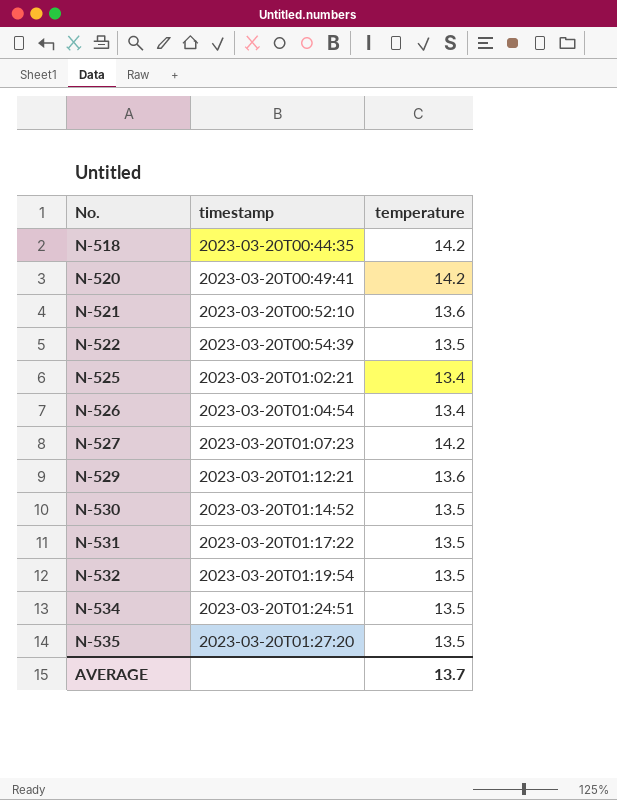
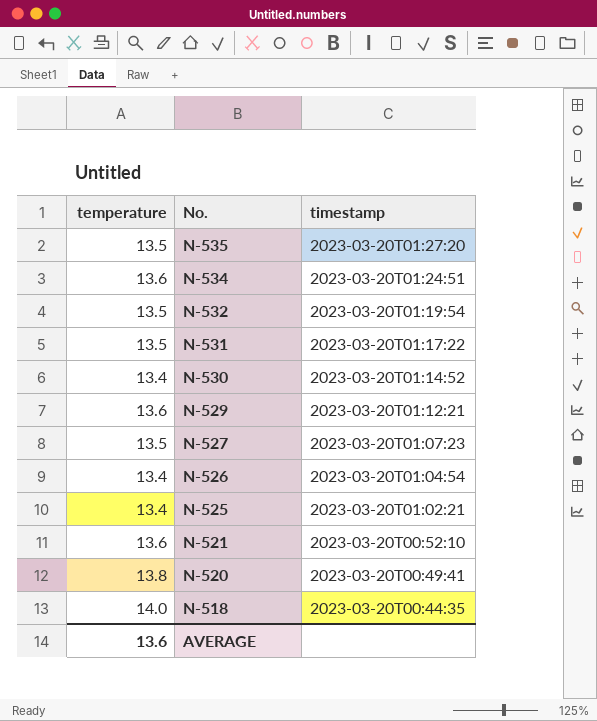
row order: No. ascending -> No. descending
column temperature | position: 3 -> 1
row N-522: 2023-03-20T00:54:39 | 13.5 -> none
N-534 | temperature: 13.5 -> 13.6
N-530 | temperature: 13.5 -> 13.4
N-527 | temperature: 14.2 -> 13.5
N-520 | temperature: 14.2 -> 13.8
N-518 | temperature: 14.2 -> 14.0
AVERAGE | temperature: 13.7 -> 13.6

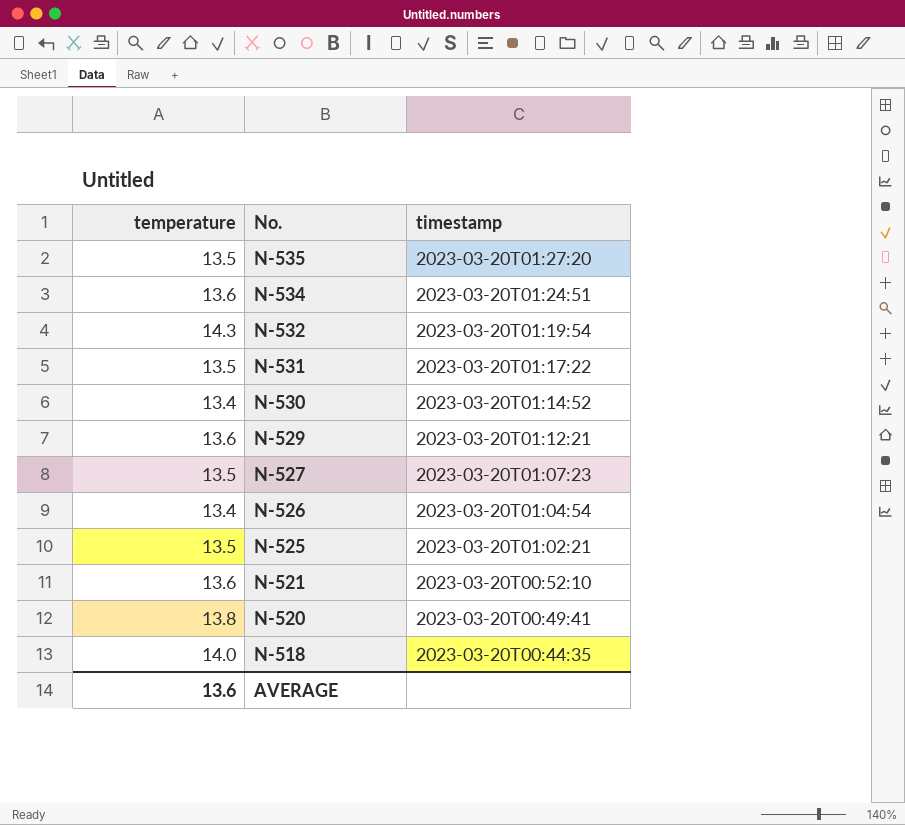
N-532 | temperature: 13.5 -> 14.3
N-525 | temperature: 13.4 -> 13.5

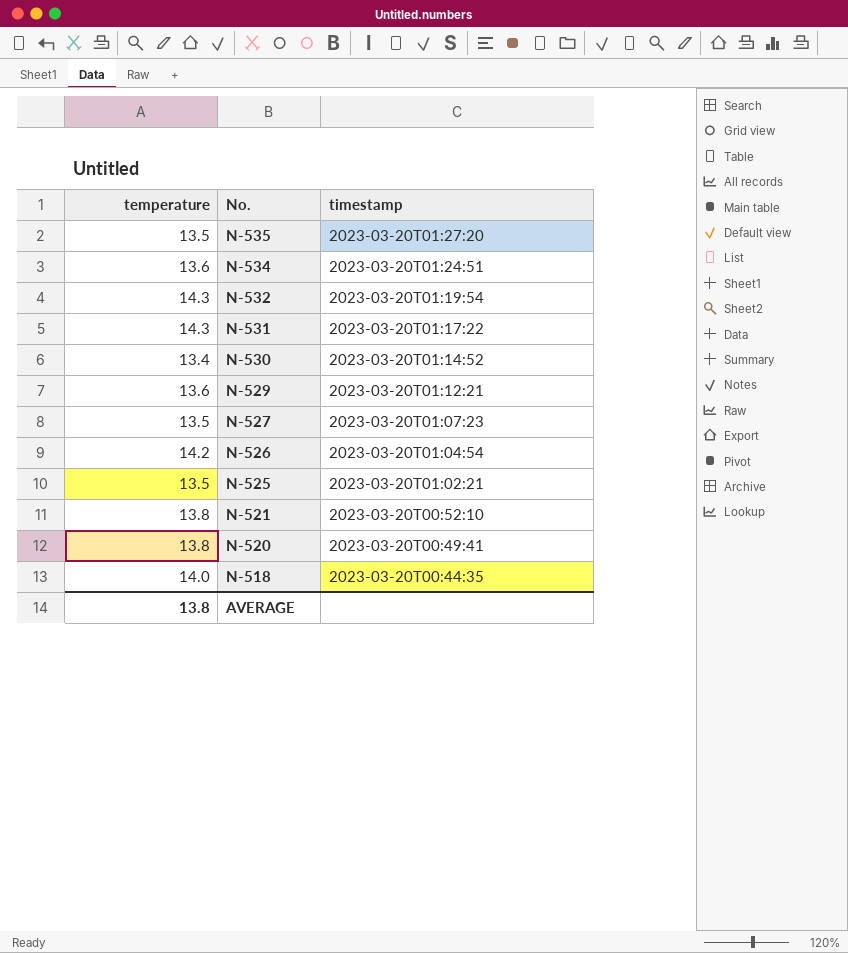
N-531 | temperature: 13.5 -> 14.3
N-526 | temperature: 13.4 -> 14.2
N-521 | temperature: 13.6 -> 13.8
AVERAGE | temperature: 13.6 -> 13.8

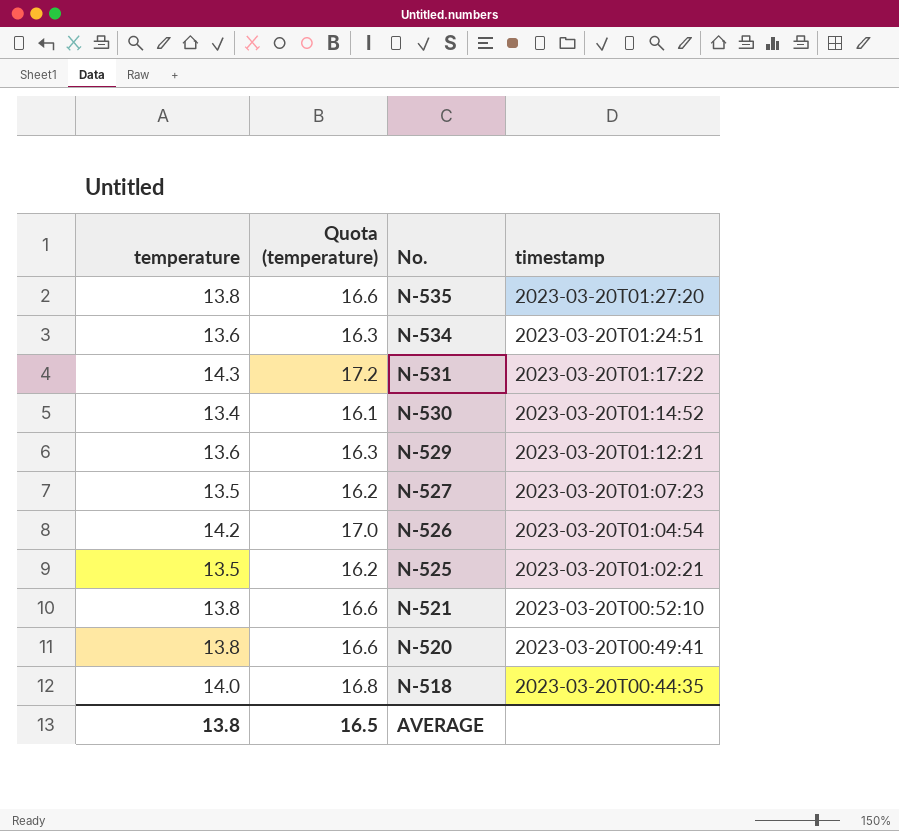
column Quota (temperature) | formula: none -> [temperature] * 1.2
row N-532: 14.3 | 2023-03-20T01:19:54 -> none
N-535 | temperature: 13.5 -> 13.8

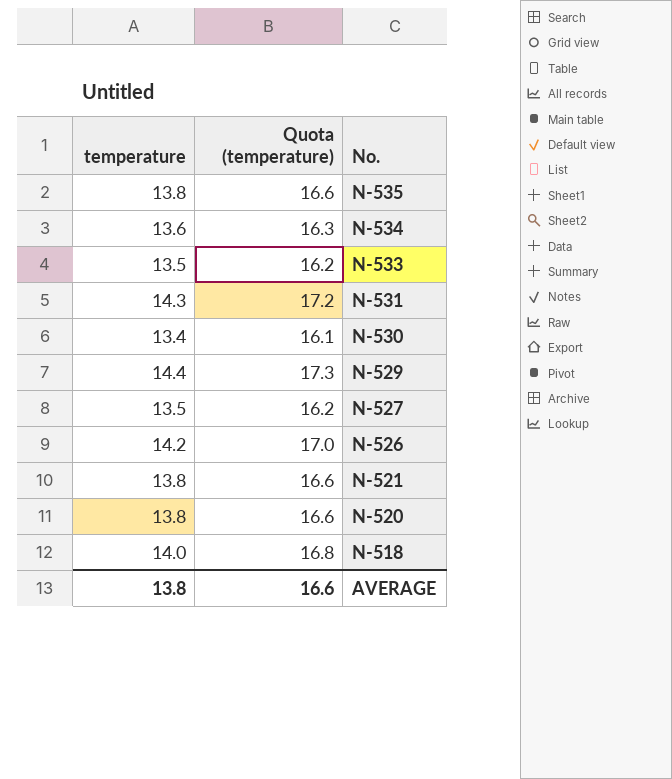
column timestamp | position: 4 -> none
row N-525: 13.5 | 16.2 | 2023-03-20T01:02:21 -> none
row N-533: none -> 13.5 | 16.2
N-529 | temperature: 13.6 -> 14.4
N-529 | Quota (temperature): 16.3 -> 17.3
AVERAGE | Quota (temperature): 16.5 -> 16.6

